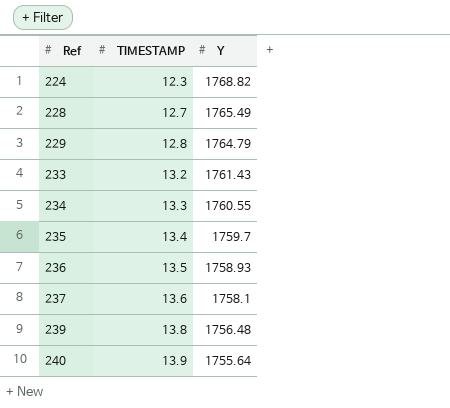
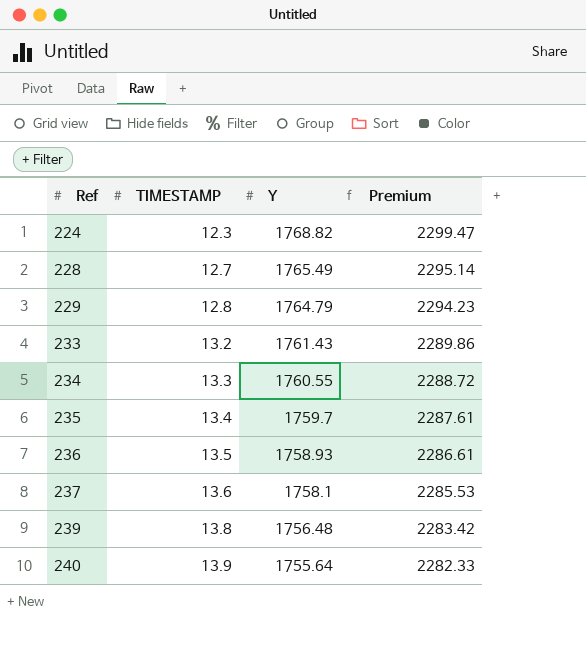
column Premium | formula: none -> [Y] * 1.3

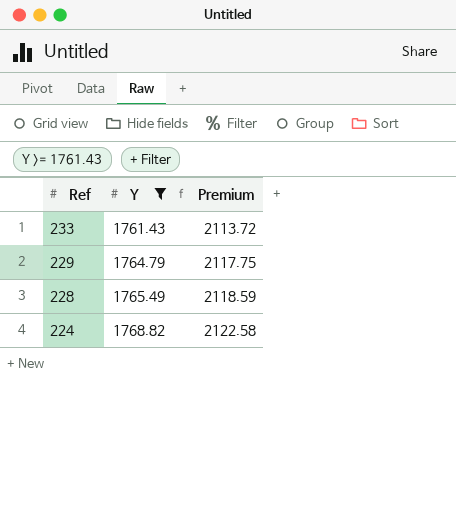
filter: none -> Y >= 1761.43
row order: Ref ascending -> Ref descending
column TIMESTAMP | position: 2 -> none
column Premium | formula: [Y] * 1.3 -> [Y] * 1.2

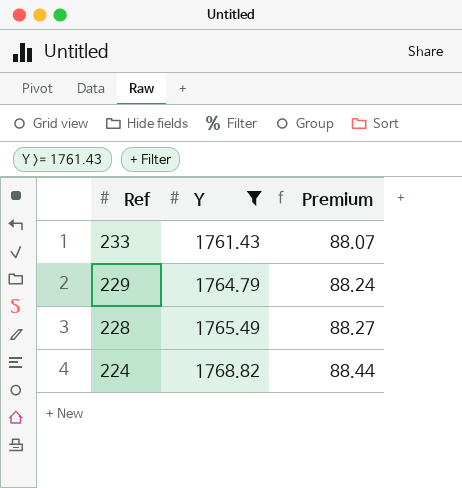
column Premium | formula: [Y] * 1.2 -> [Y] * 0.05

